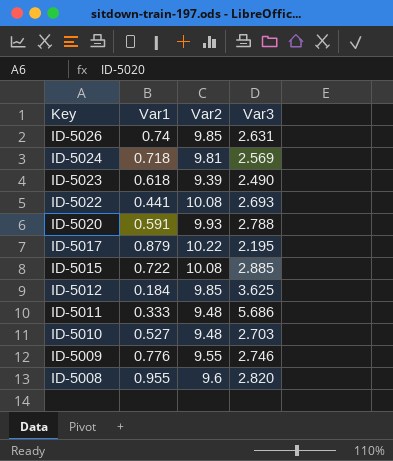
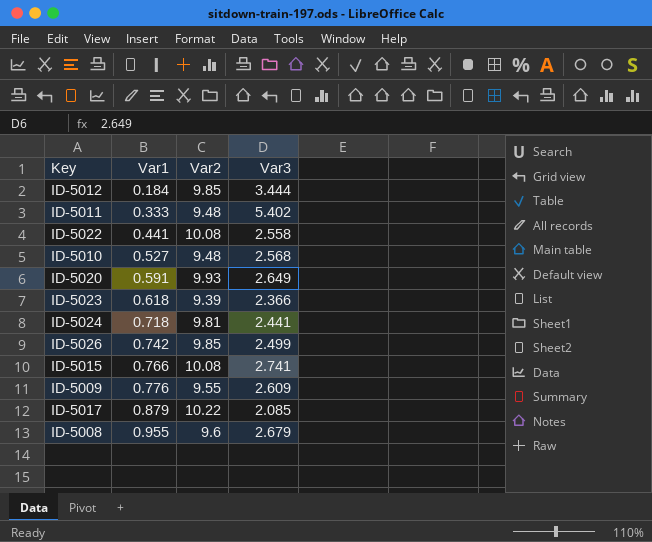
row order: Key descending -> Var1 ascending
ID-5012 | Var3: 3.625 -> 3.444
ID-5011 | Var3: 5.686 -> 5.402
ID-5022 | Var3: 2.693 -> 2.558
ID-5010 | Var3: 2.703 -> 2.568
ID-5020 | Var3: 2.788 -> 2.649
ID-5023 | Var3: 2.490 -> 2.366
ID-5024 | Var3: 2.569 -> 2.441
ID-5026 | Var1: 0.74 -> 0.742
ID-5026 | Var3: 2.631 -> 2.499
ID-5015 | Var1: 0.722 -> 0.766
ID-5015 | Var3: 2.885 -> 2.741
ID-5009 | Var3: 2.746 -> 2.609
ID-5017 | Var3: 2.195 -> 2.085
ID-5008 | Var3: 2.820 -> 2.679

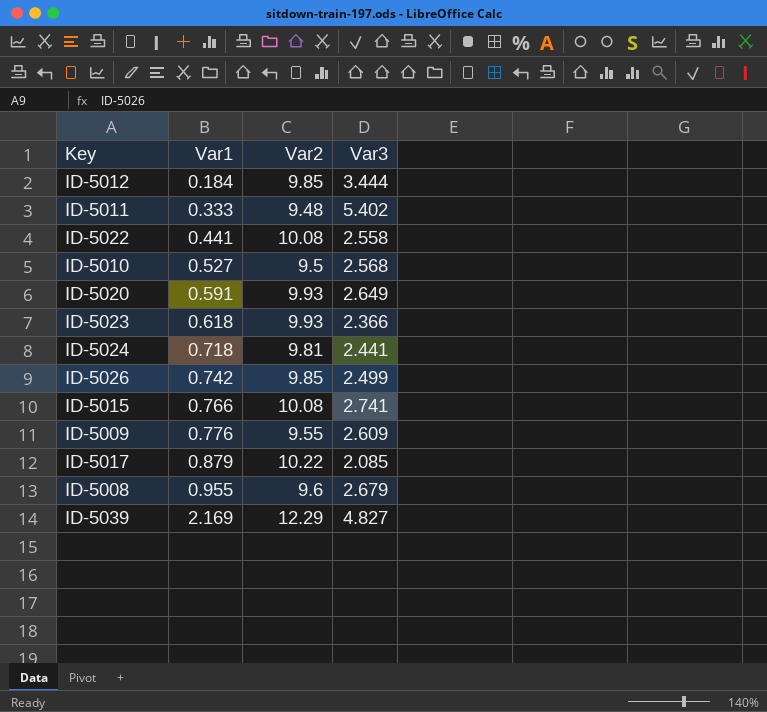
ID-5010 | Var2: 9.48 -> 9.5
ID-5023 | Var2: 9.39 -> 9.93
row ID-5039: none -> 2.169 | 12.29 | 4.827

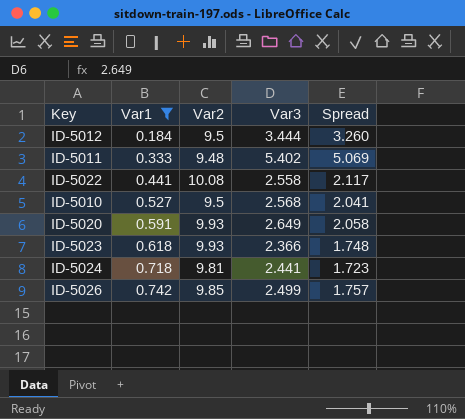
filter: none -> Var1 <= 0.742
column Spread | formula: none -> [Var3] - [Var1]
ID-5012 | Var2: 9.85 -> 9.5

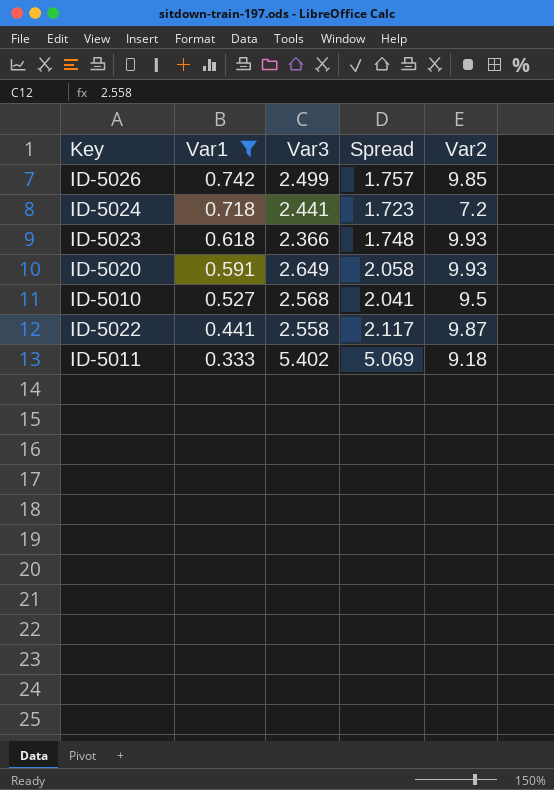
row order: Var1 ascending -> Var1 descending
column Var2 | position: 3 -> 5
row ID-5012: 0.184 | 9.5 | 3.444 | 3.260 -> none
ID-5024 | Var2: 9.81 -> 7.2
ID-5022 | Var2: 10.08 -> 9.87
ID-5011 | Var2: 9.48 -> 9.18

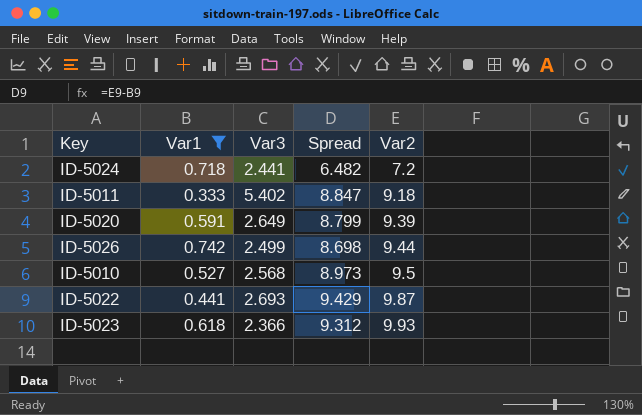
row order: Var1 descending -> Var2 ascending
column Spread | formula: [Var3] - [Var1] -> [Var2] - [Var1]
ID-5020 | Var2: 9.93 -> 9.39
ID-5026 | Var2: 9.85 -> 9.44
ID-5022 | Var3: 2.558 -> 2.693

